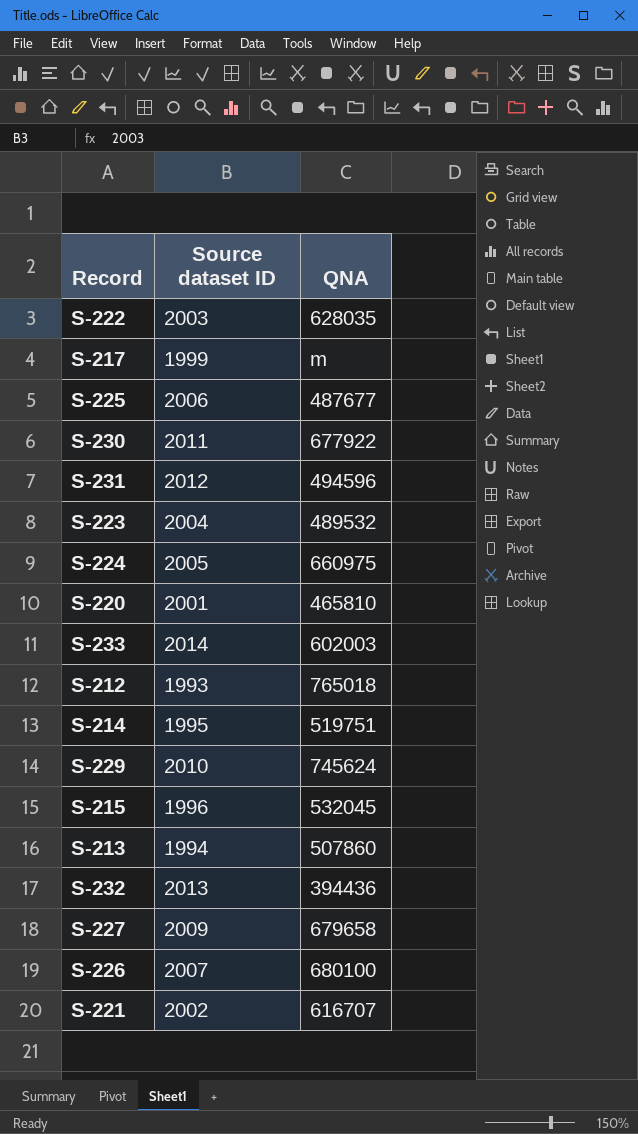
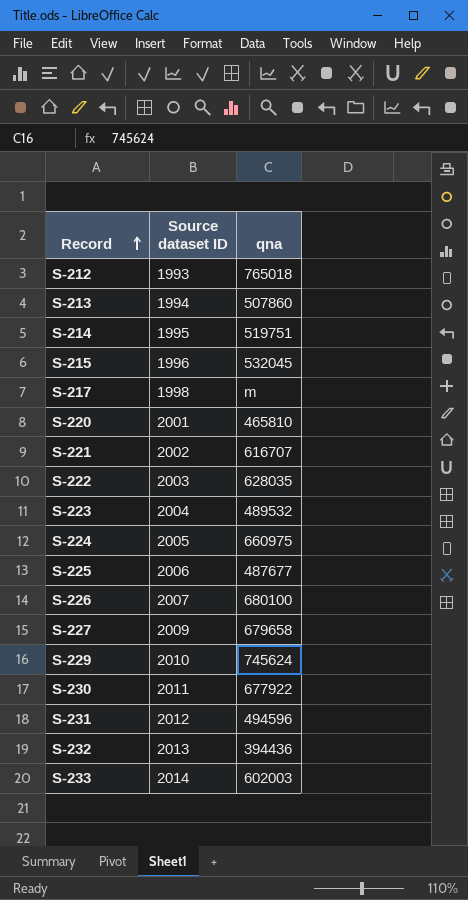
row order: none -> Record ascending
column name: QNA -> qna
S-217 | Source dataset ID: 1999 -> 1998

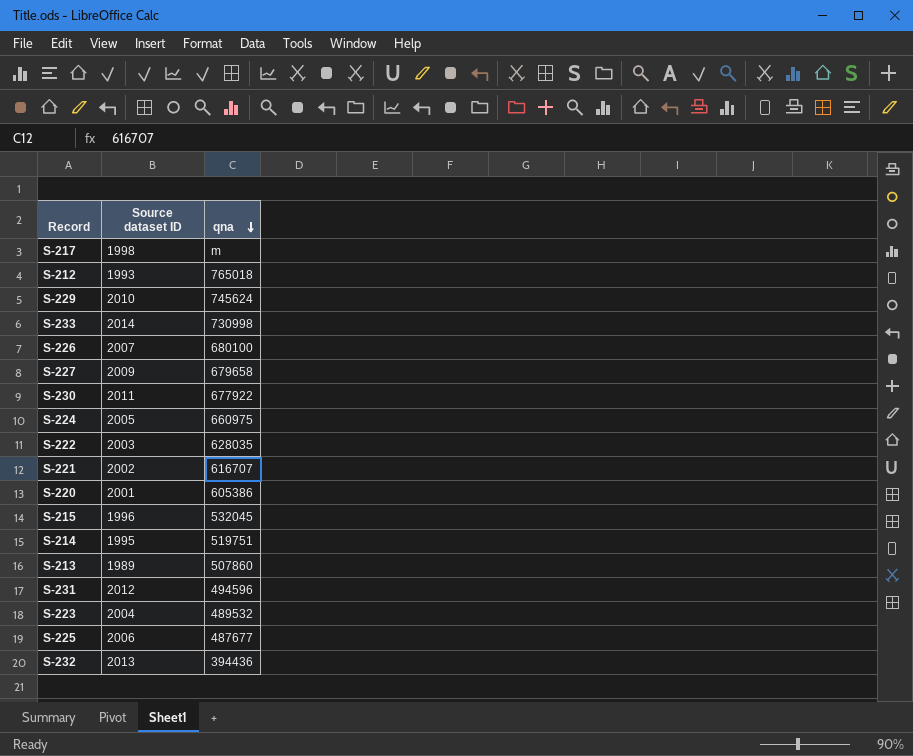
row order: Record ascending -> qna descending
S-233 | qna: 602003 -> 730998
S-220 | qna: 465810 -> 605386
S-213 | Source dataset ID: 1994 -> 1989

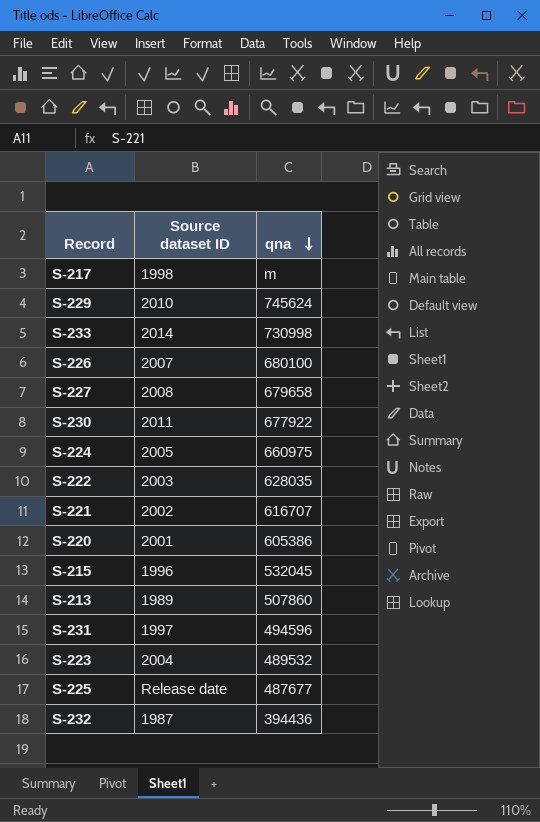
row S-212: 1993 | 765018 -> none
row S-214: 1995 | 519751 -> none
S-227 | Source dataset ID: 2009 -> 2008
S-231 | Source dataset ID: 2012 -> 1997
S-225 | Source dataset ID: 2006 -> Release date
S-232 | Source dataset ID: 2013 -> 1987

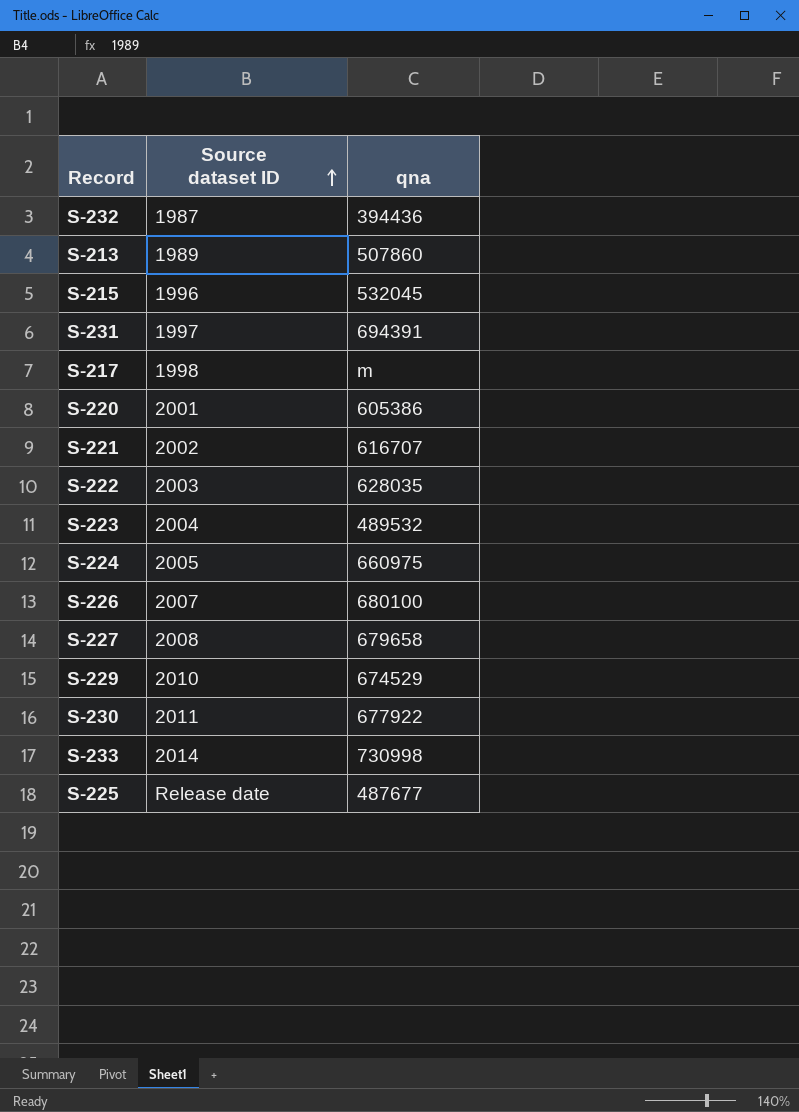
row order: qna descending -> Source dataset ID ascending
S-231 | qna: 494596 -> 694391
S-229 | qna: 745624 -> 674529

